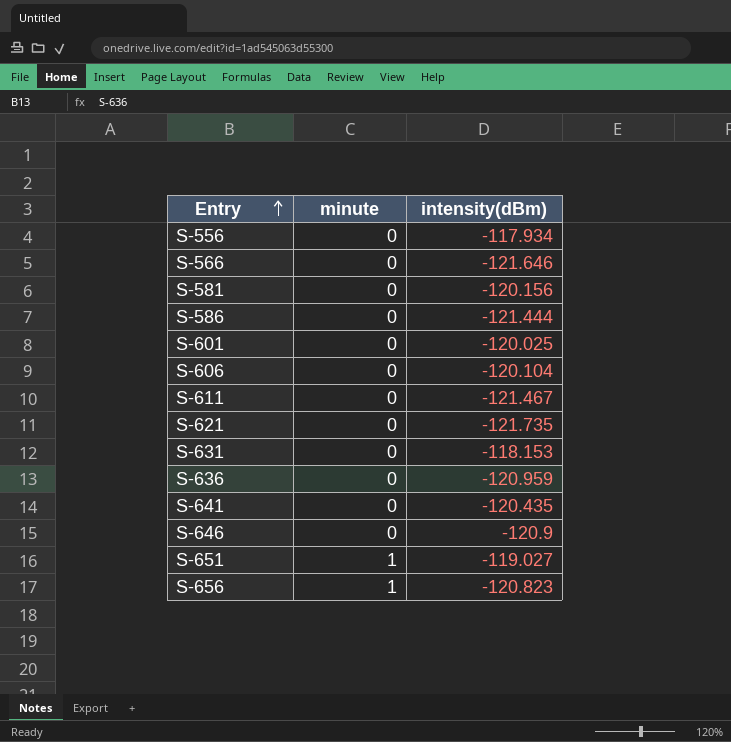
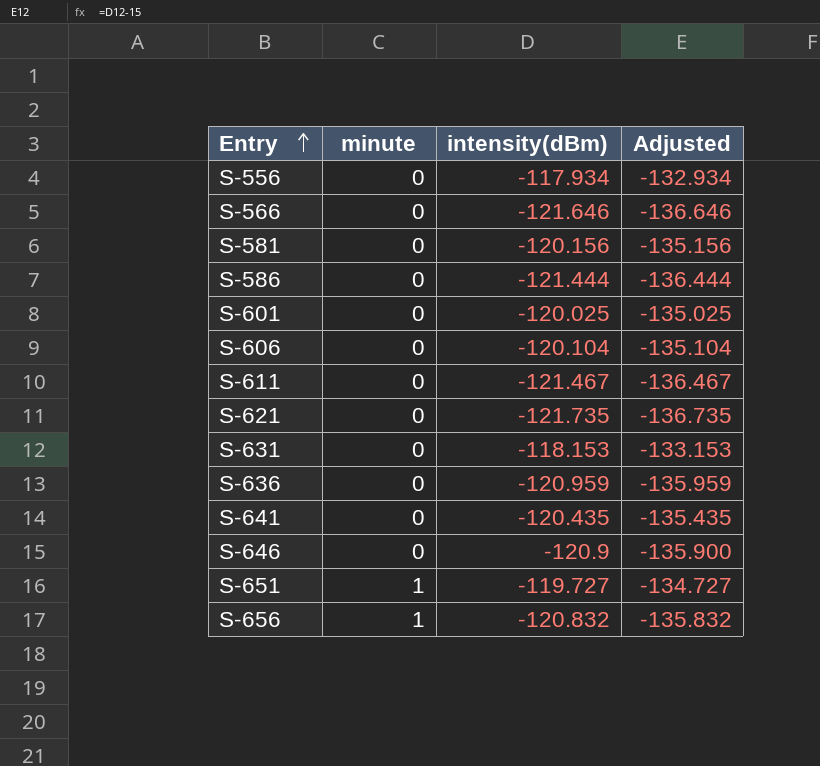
column Adjusted | formula: none -> [intensity(dBm)] - 15
S-651 | intensity(dBm): -119.027 -> -119.727
S-656 | intensity(dBm): -120.823 -> -120.832

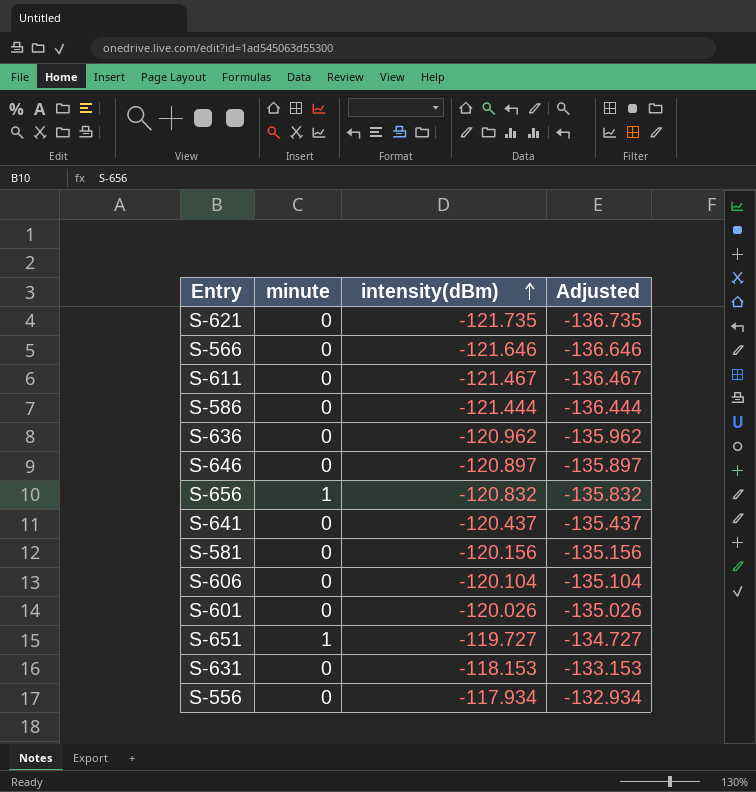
row order: Entry ascending -> intensity(dBm) ascending
S-636 | intensity(dBm): -120.959 -> -120.962
S-636 | Adjusted: -135.959 -> -135.962
S-646 | intensity(dBm): -120.9 -> -120.897
S-646 | Adjusted: -135.900 -> -135.897
S-641 | intensity(dBm): -120.435 -> -120.437
S-641 | Adjusted: -135.435 -> -135.437
S-601 | intensity(dBm): -120.025 -> -120.026
S-601 | Adjusted: -135.025 -> -135.026

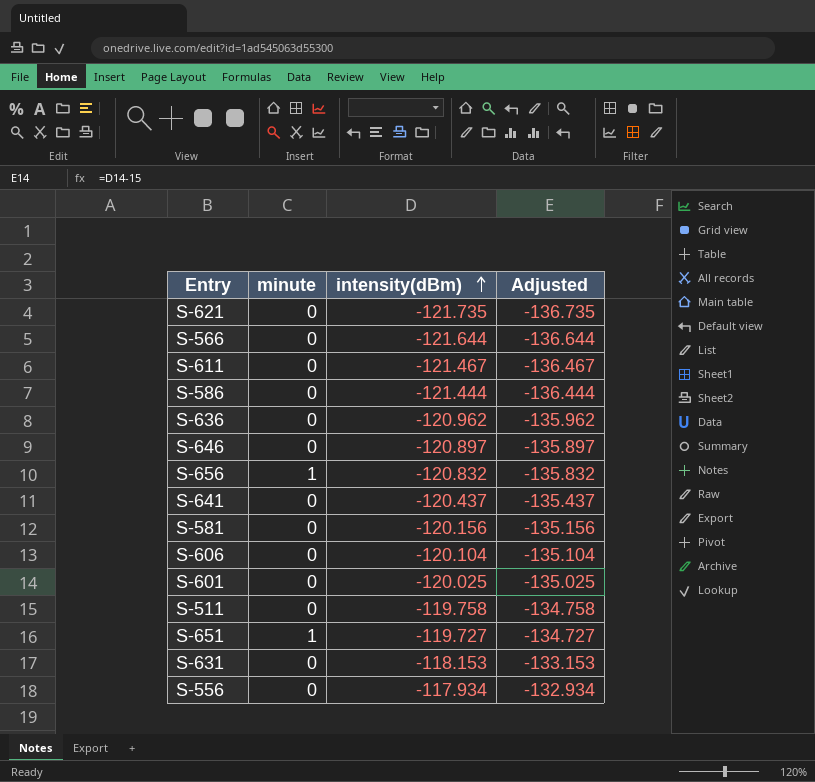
S-566 | intensity(dBm): -121.646 -> -121.644
S-566 | Adjusted: -136.646 -> -136.644
S-601 | intensity(dBm): -120.026 -> -120.025
S-601 | Adjusted: -135.026 -> -135.025
row S-511: none -> 0 | -119.758 | -134.758

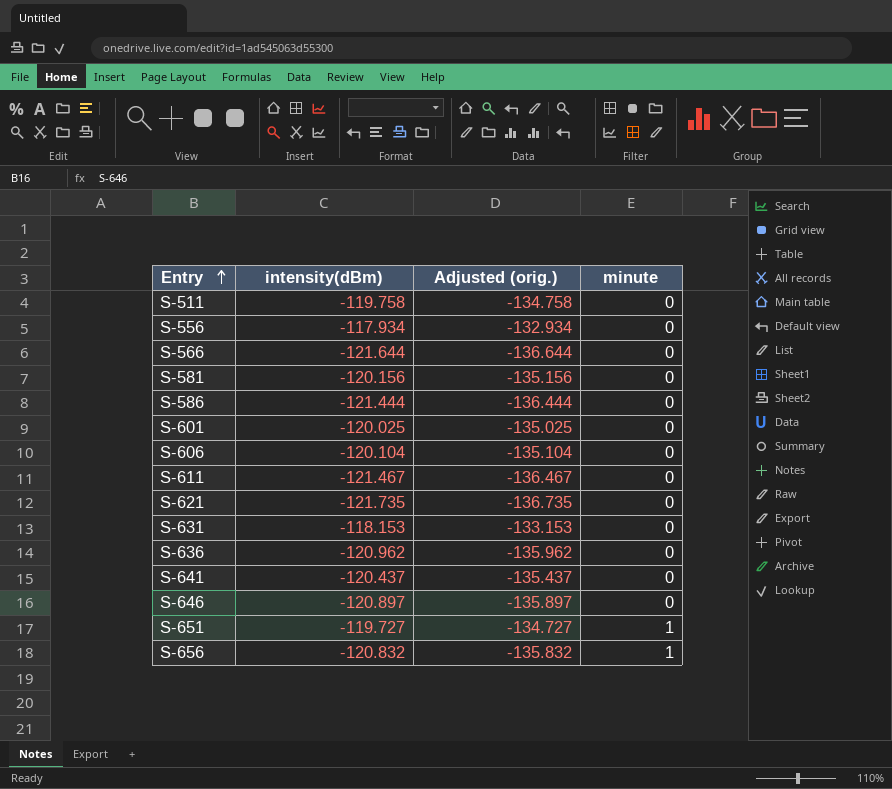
row order: intensity(dBm) ascending -> Entry ascending
column name: Adjusted -> Adjusted (orig.)
column minute | position: 2 -> 4

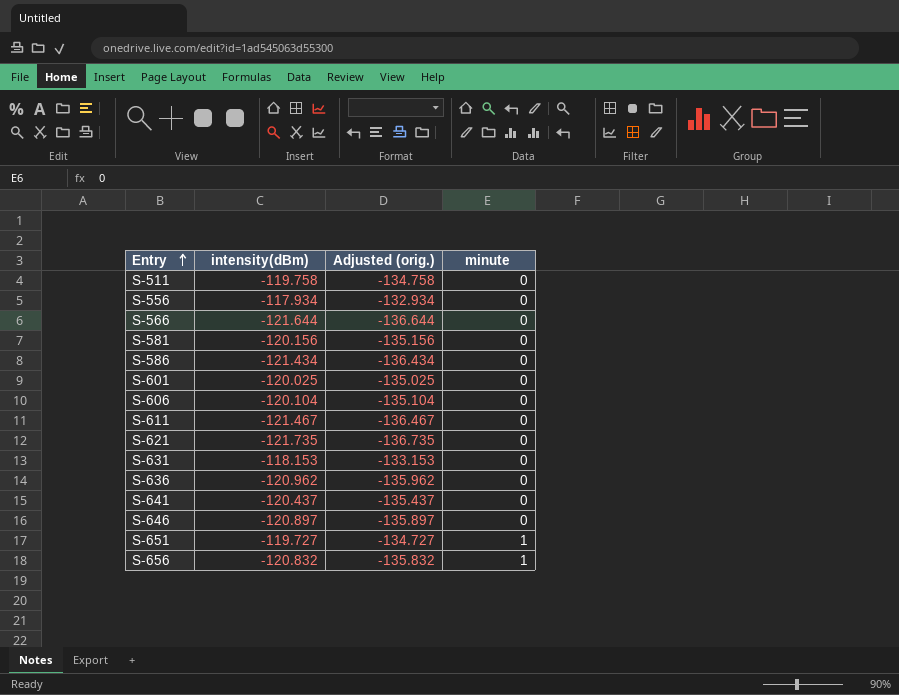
S-586 | intensity(dBm): -121.444 -> -121.434
S-586 | Adjusted (orig.): -136.444 -> -136.434

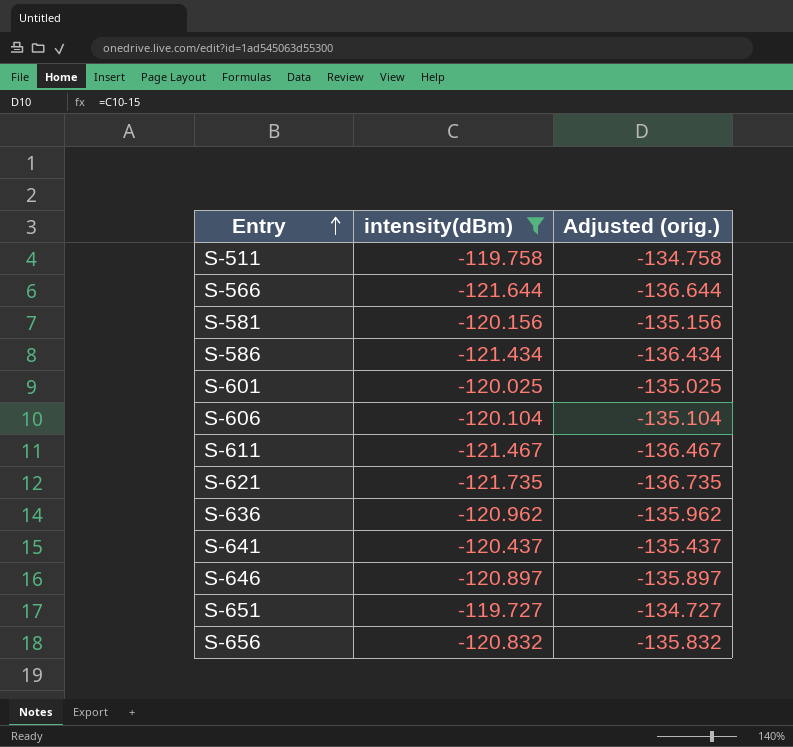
filter: none -> intensity(dBm) <= -119.727
column minute | position: 4 -> none

